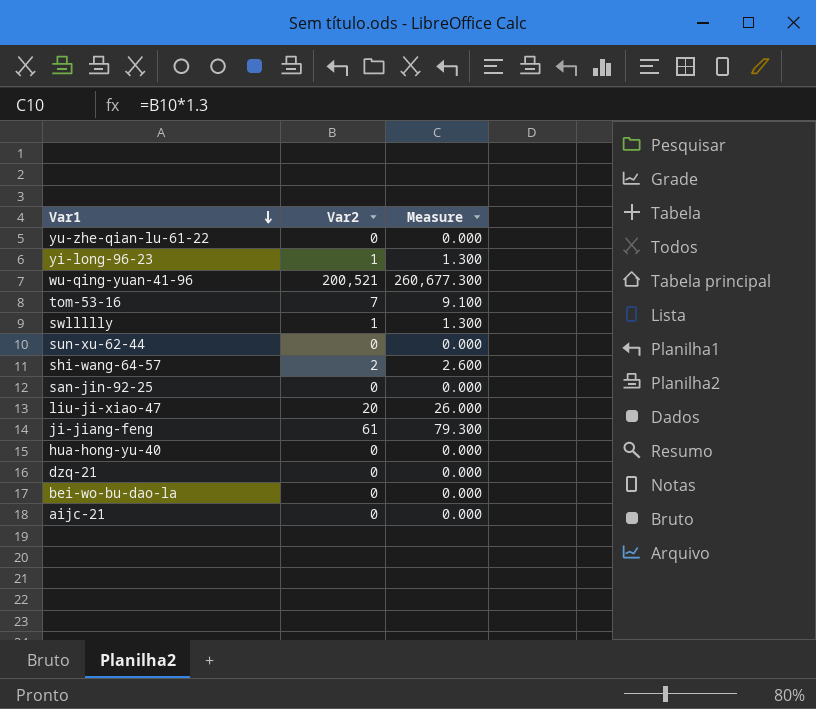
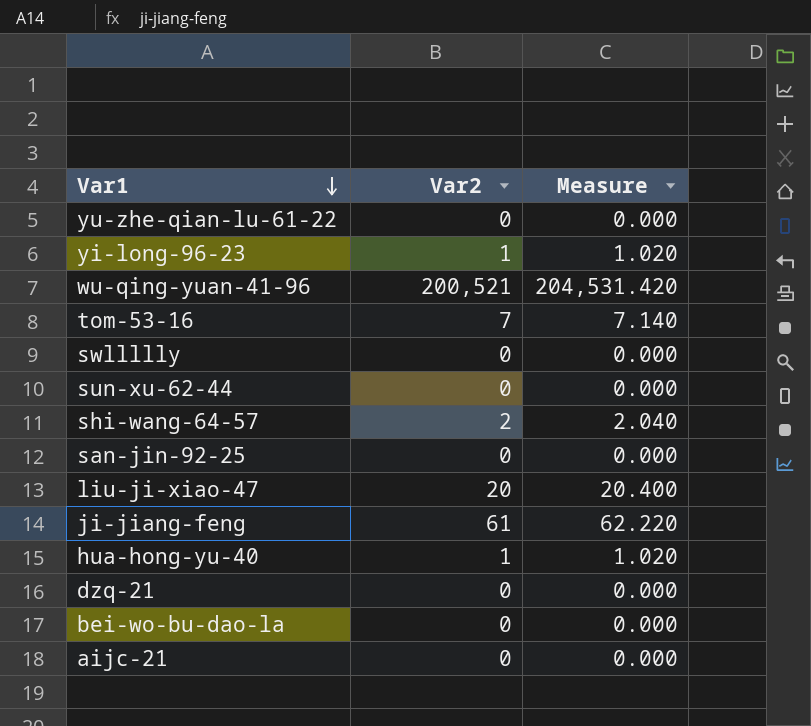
column Measure | formula: [Var2] * 1.3 -> [Var2] * 1.02
swllllly | Var2: 1 -> 0
hua-hong-yu-40 | Var2: 0 -> 1

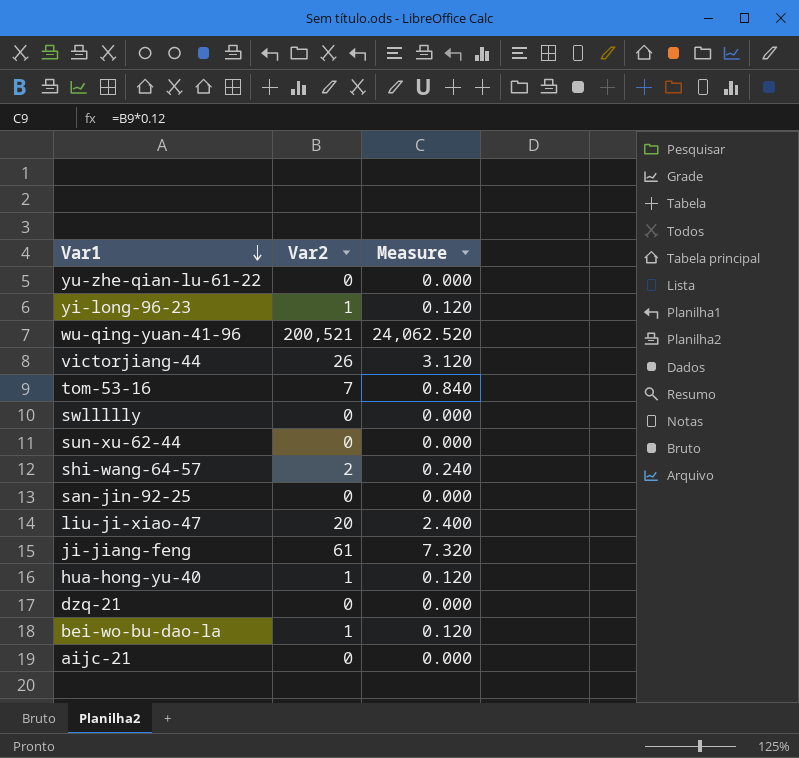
column Measure | formula: [Var2] * 1.02 -> [Var2] * 0.12
row victorjiang-44: none -> 26 | 3.120
bei-wo-bu-dao-la | Var2: 0 -> 1

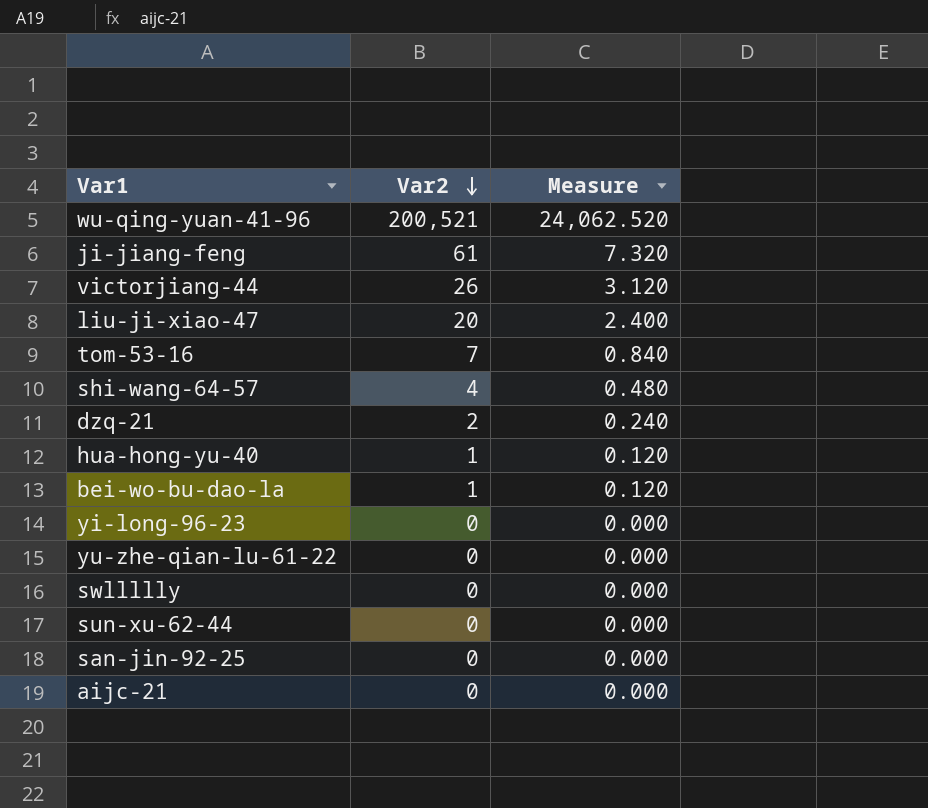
row order: Var1 descending -> Var2 descending
shi-wang-64-57 | Var2: 2 -> 4
shi-wang-64-57 | Measure: 0.240 -> 0.480
dzq-21 | Var2: 0 -> 2
dzq-21 | Measure: 0.000 -> 0.240
yi-long-96-23 | Var2: 1 -> 0
yi-long-96-23 | Measure: 0.120 -> 0.000

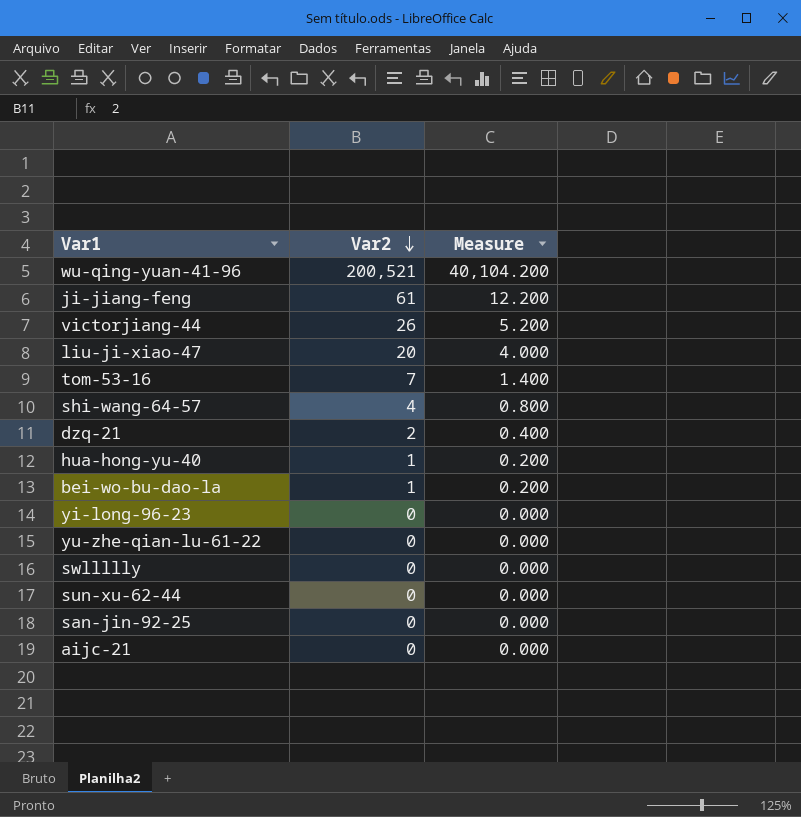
column Measure | formula: [Var2] * 0.12 -> [Var2] * 0.2

